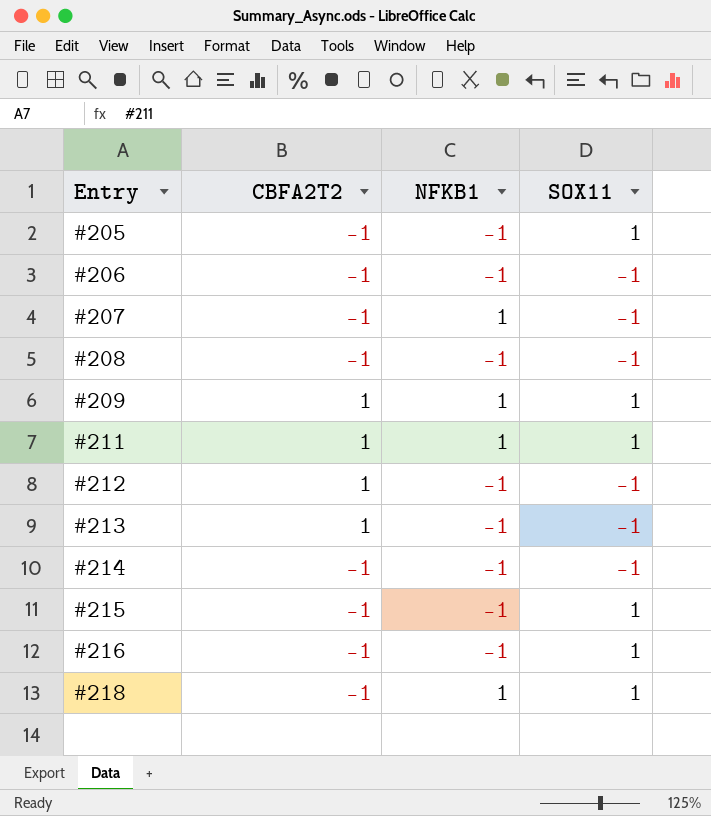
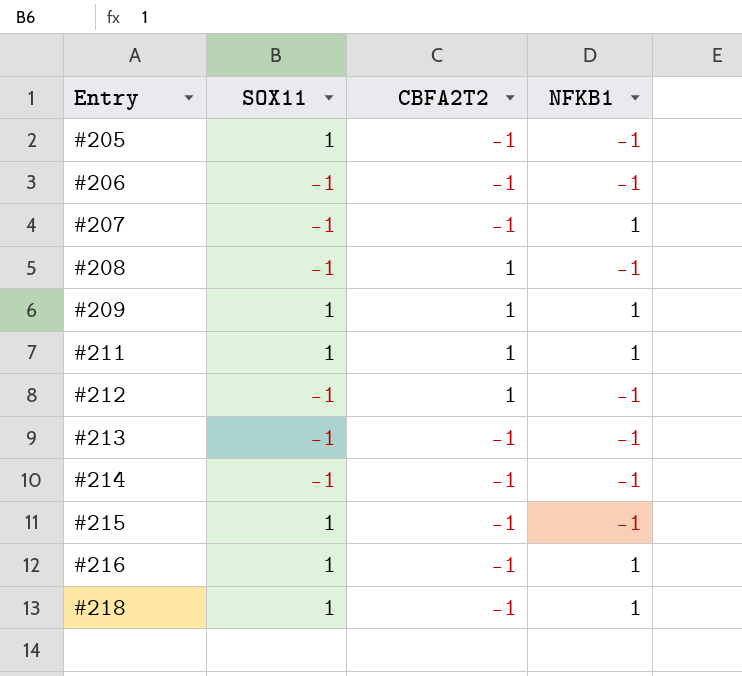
column SOX11 | position: 4 -> 2
#208 | CBFA2T2: -1 -> 1
#213 | CBFA2T2: 1 -> -1
#216 | NFKB1: -1 -> 1

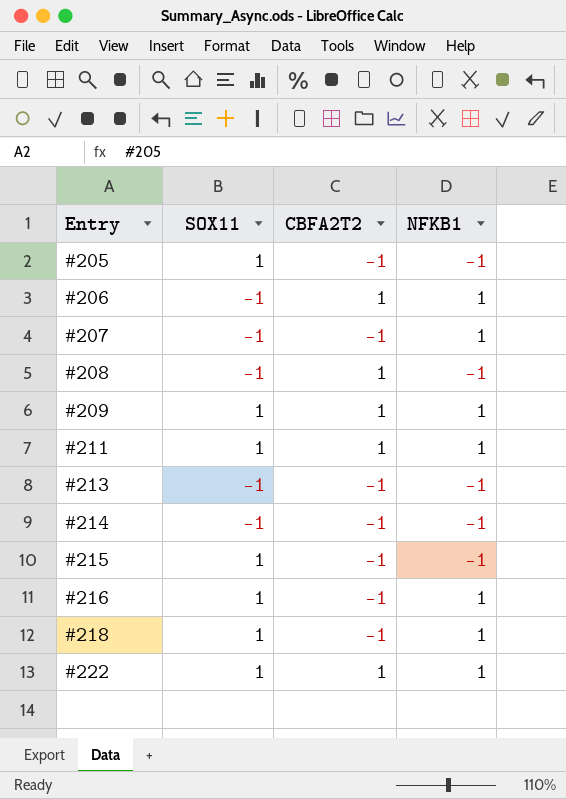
row #212: -1 | 1 | -1 -> none
#206 | CBFA2T2: -1 -> 1
#206 | NFKB1: -1 -> 1
row #222: none -> 1 | 1 | 1

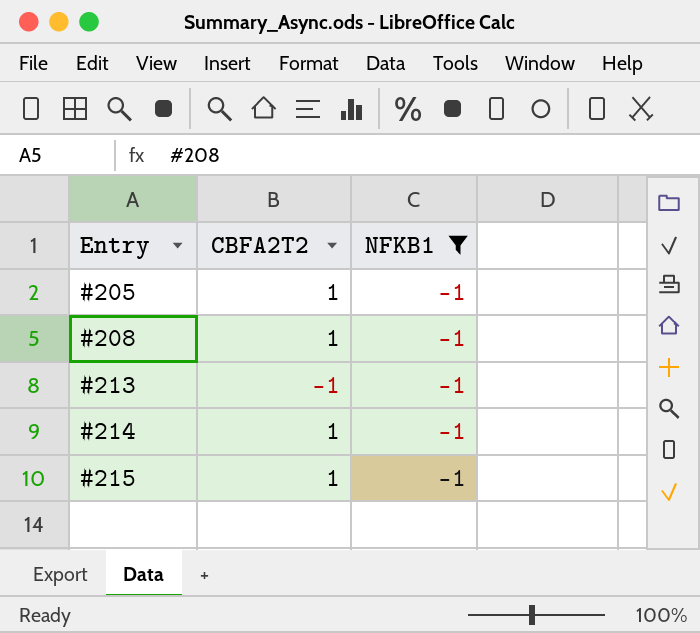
filter: none -> NFKB1 = -1
column SOX11 | position: 2 -> none
#205 | CBFA2T2: -1 -> 1
#214 | CBFA2T2: -1 -> 1
#215 | CBFA2T2: -1 -> 1

